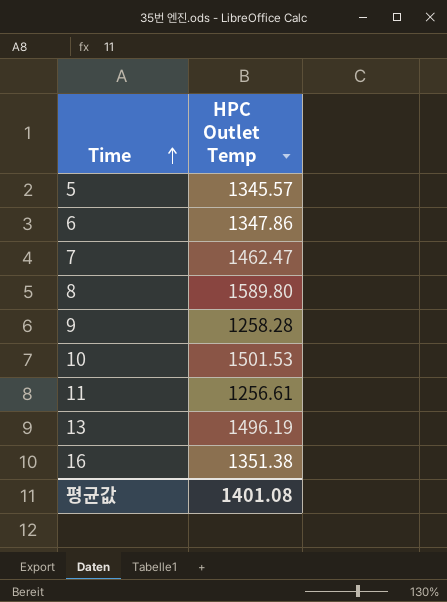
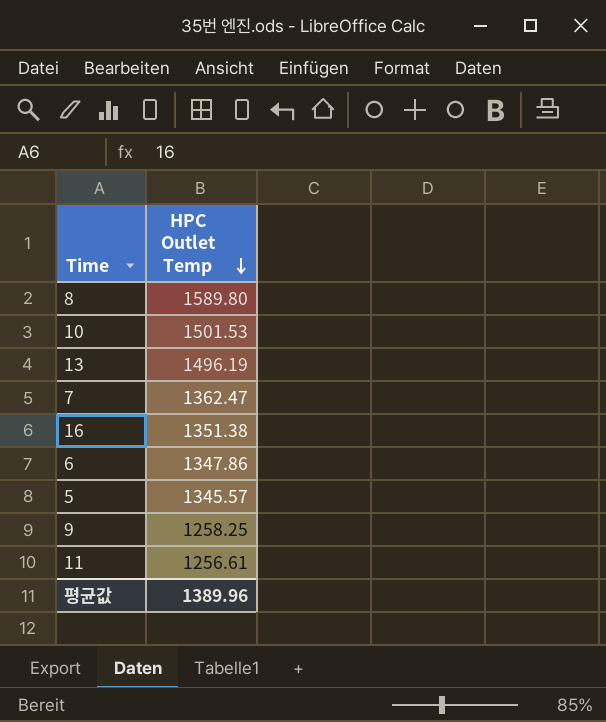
row order: Time ascending -> HPC Outlet Temp descending
7 | HPC Outlet Temp: 1462.47 -> 1362.47
9 | HPC Outlet Temp: 1258.28 -> 1258.25
평균값 | HPC Outlet Temp: 1401.08 -> 1389.96

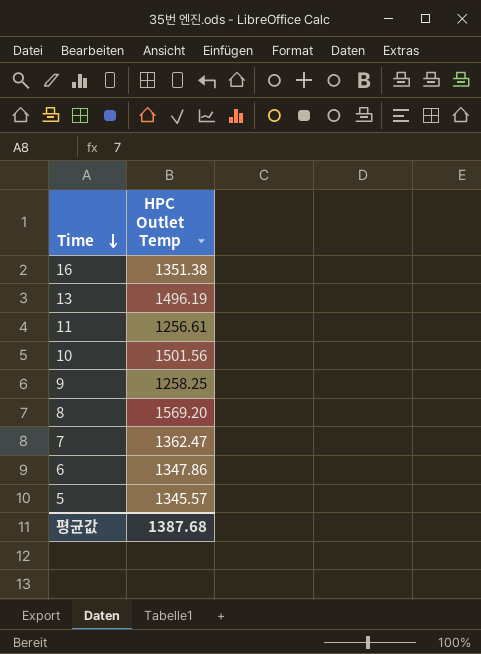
row order: HPC Outlet Temp descending -> Time descending
10 | HPC Outlet Temp: 1501.53 -> 1501.56
8 | HPC Outlet Temp: 1589.80 -> 1569.20
평균값 | HPC Outlet Temp: 1389.96 -> 1387.68

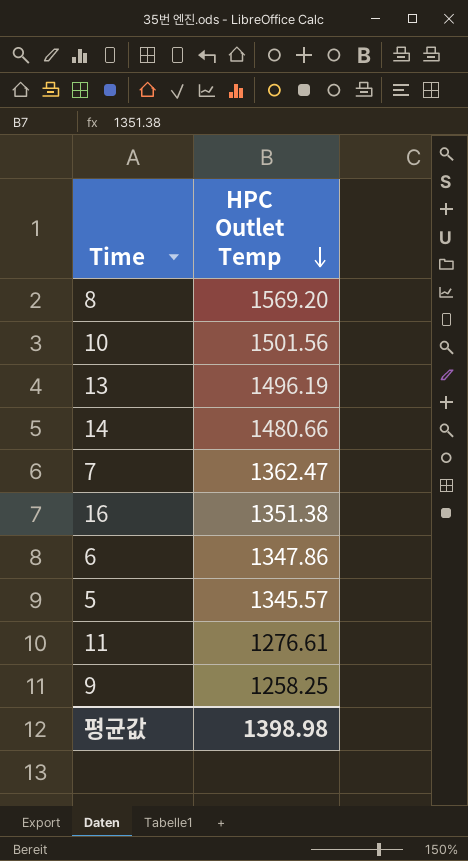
row order: Time descending -> HPC Outlet Temp descending
row 14: none -> 1480.66
11 | HPC Outlet Temp: 1256.61 -> 1276.61
평균값 | HPC Outlet Temp: 1387.68 -> 1398.98

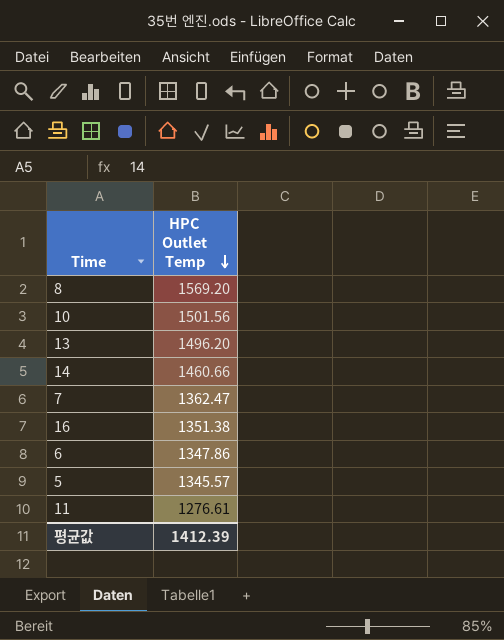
row 9: 1258.25 -> none
13 | HPC Outlet Temp: 1496.19 -> 1496.20
14 | HPC Outlet Temp: 1480.66 -> 1460.66
평균값 | HPC Outlet Temp: 1398.98 -> 1412.39

